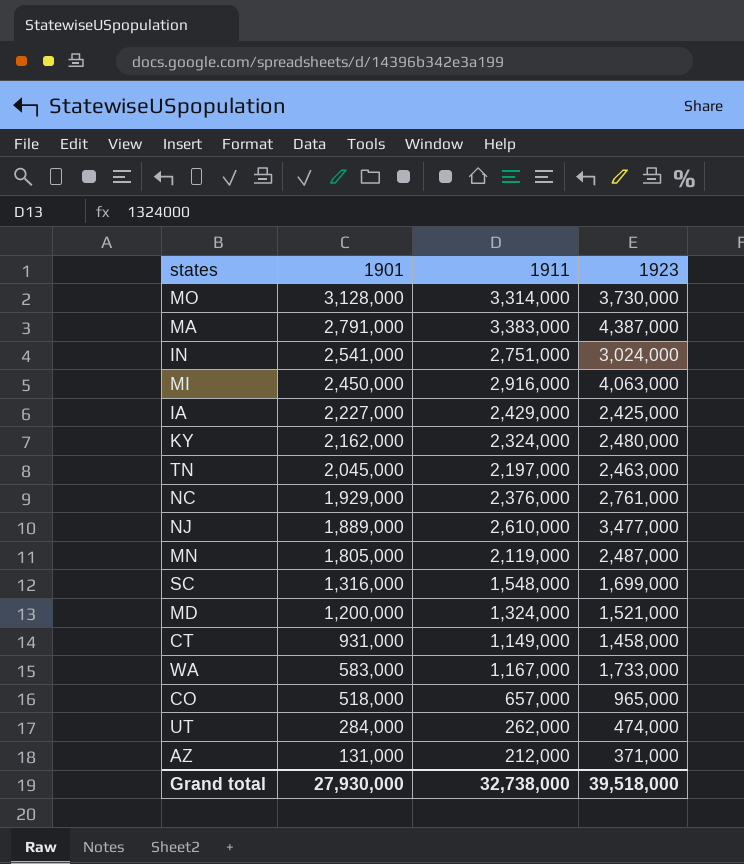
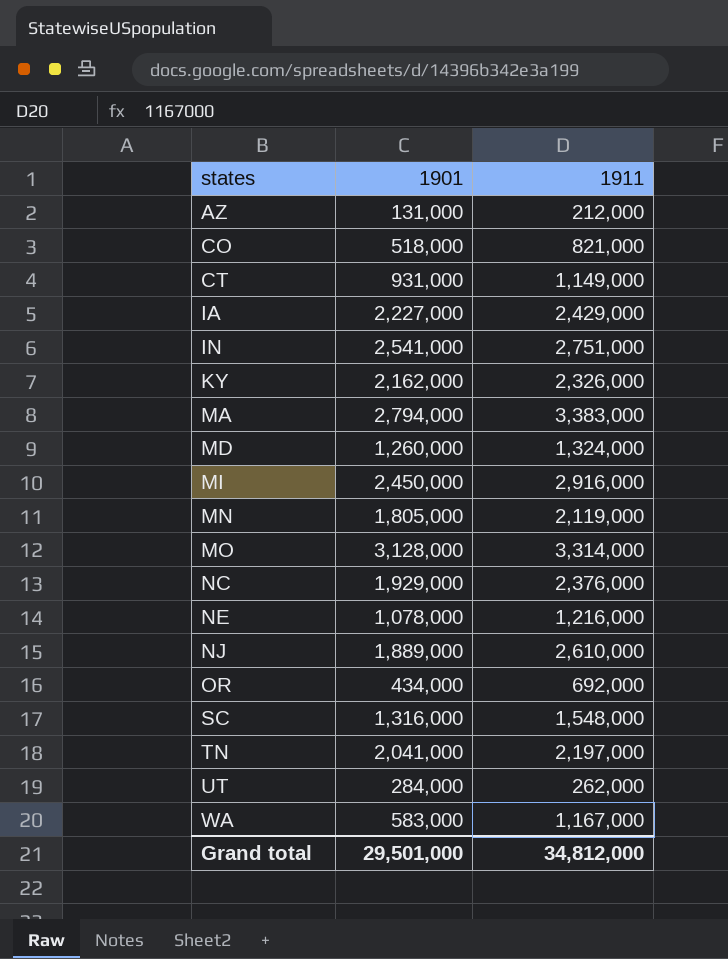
row order: 1901 descending -> states ascending
column 1923 | position: 4 -> none
CO | 1911: 657,000 -> 821,000
KY | 1911: 2,324,000 -> 2,326,000
MA | 1901: 2,791,000 -> 2,794,000
MD | 1901: 1,200,000 -> 1,260,000
row NE: none -> 1,078,000 | 1,216,000
row OR: none -> 434,000 | 692,000
TN | 1901: 2,045,000 -> 2,041,000
Grand total | 1901: 27,930,000 -> 29,501,000
Grand total | 1911: 32,738,000 -> 34,812,000

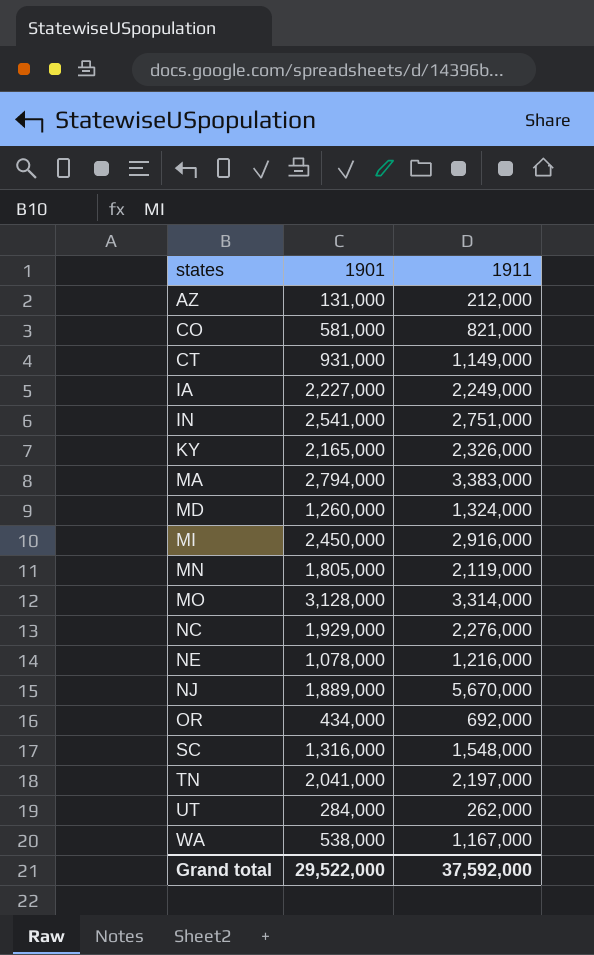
CO | 1901: 518,000 -> 581,000
IA | 1911: 2,429,000 -> 2,249,000
KY | 1901: 2,162,000 -> 2,165,000
NC | 1911: 2,376,000 -> 2,276,000
NJ | 1911: 2,610,000 -> 5,670,000
WA | 1901: 583,000 -> 538,000
Grand total | 1901: 29,501,000 -> 29,522,000
Grand total | 1911: 34,812,000 -> 37,592,000

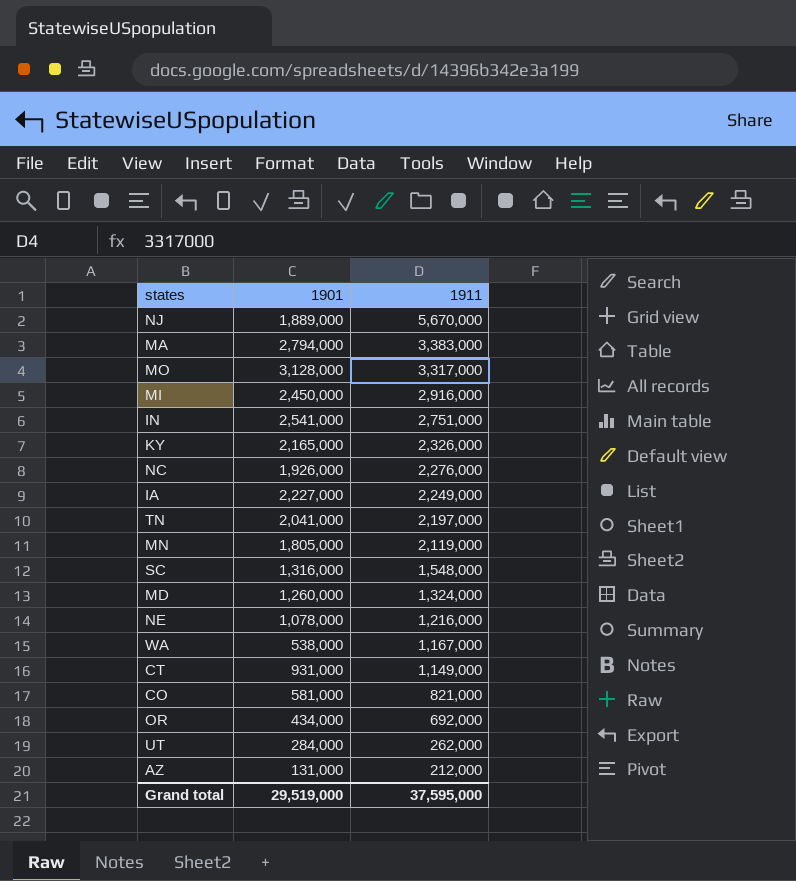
row order: states ascending -> 1911 descending
MO | 1911: 3,314,000 -> 3,317,000
NC | 1901: 1,929,000 -> 1,926,000
Grand total | 1901: 29,522,000 -> 29,519,000
Grand total | 1911: 37,592,000 -> 37,595,000

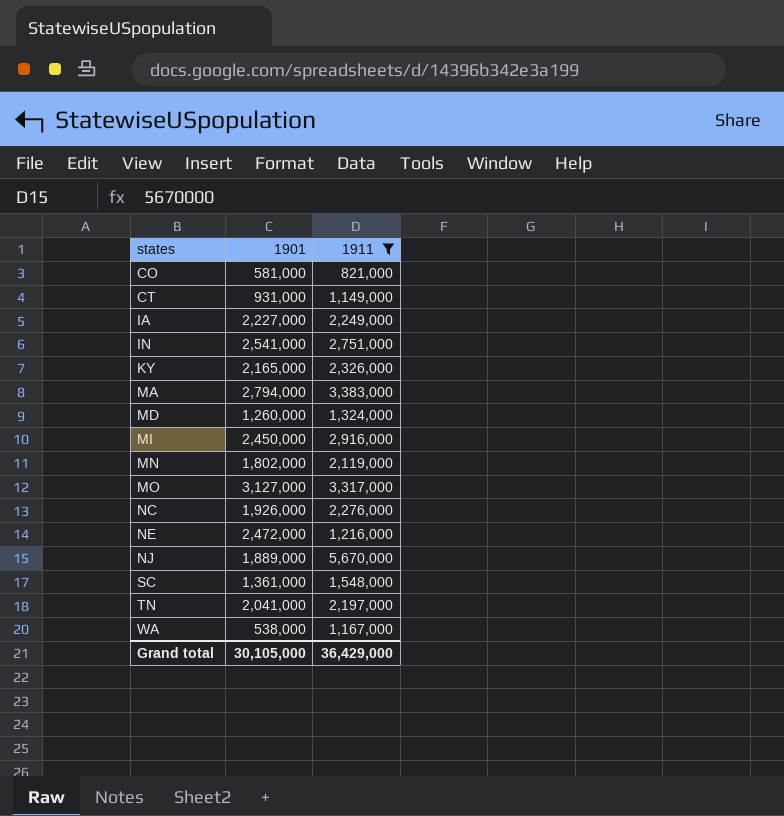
filter: none -> 1911 >= 821,000
row order: 1911 descending -> states ascending
MN | 1901: 1,805,000 -> 1,802,000
MO | 1901: 3,128,000 -> 3,127,000
NE | 1901: 1,078,000 -> 2,472,000
SC | 1901: 1,316,000 -> 1,361,000
Grand total | 1901: 29,519,000 -> 30,105,000
Grand total | 1911: 37,595,000 -> 36,429,000

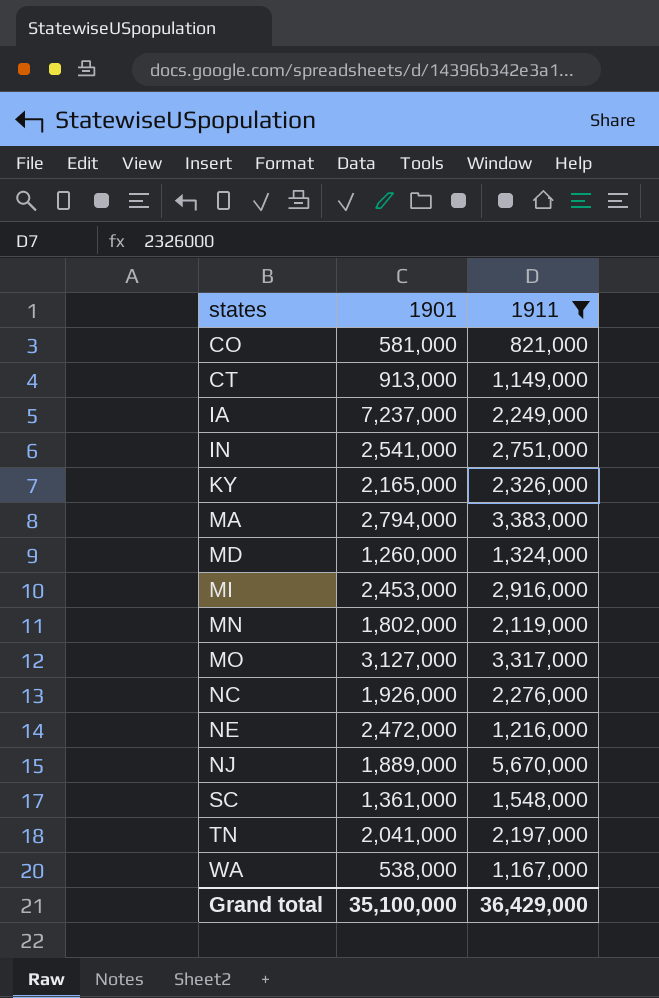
CT | 1901: 931,000 -> 913,000
IA | 1901: 2,227,000 -> 7,237,000
MI | 1901: 2,450,000 -> 2,453,000
Grand total | 1901: 30,105,000 -> 35,100,000

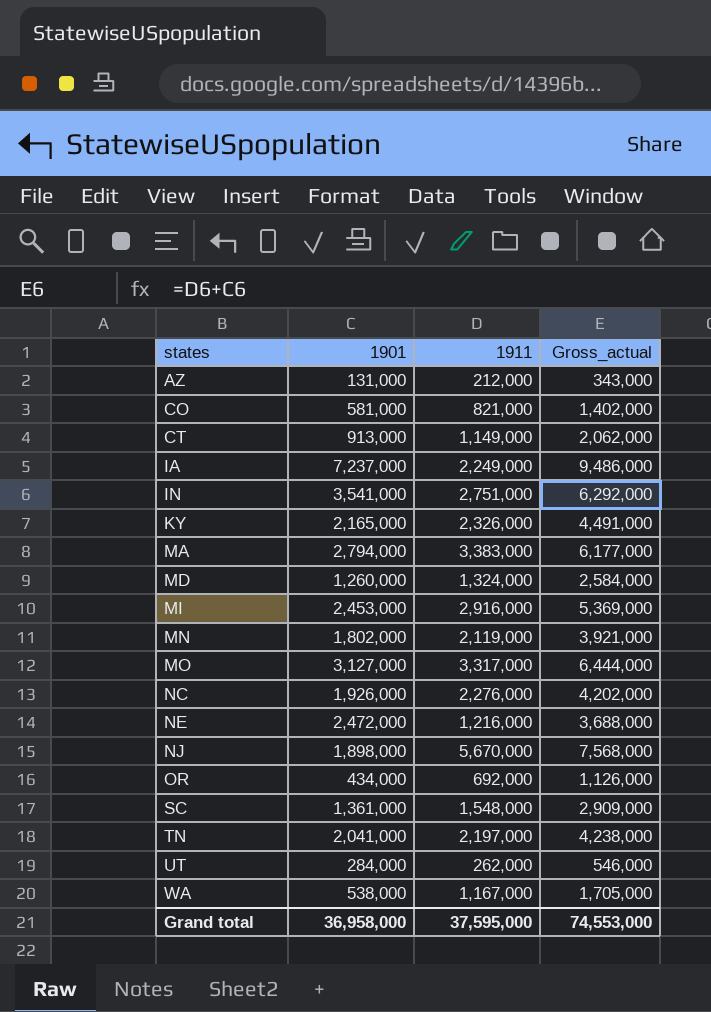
filter: 1911 >= 821,000 -> none
column Gross_actual | formula: none -> [1901] + [1911]
IN | 1901: 2,541,000 -> 3,541,000
NJ | 1901: 1,889,000 -> 1,898,000
Grand total | 1901: 35,100,000 -> 36,958,000
Grand total | 1911: 36,429,000 -> 37,595,000

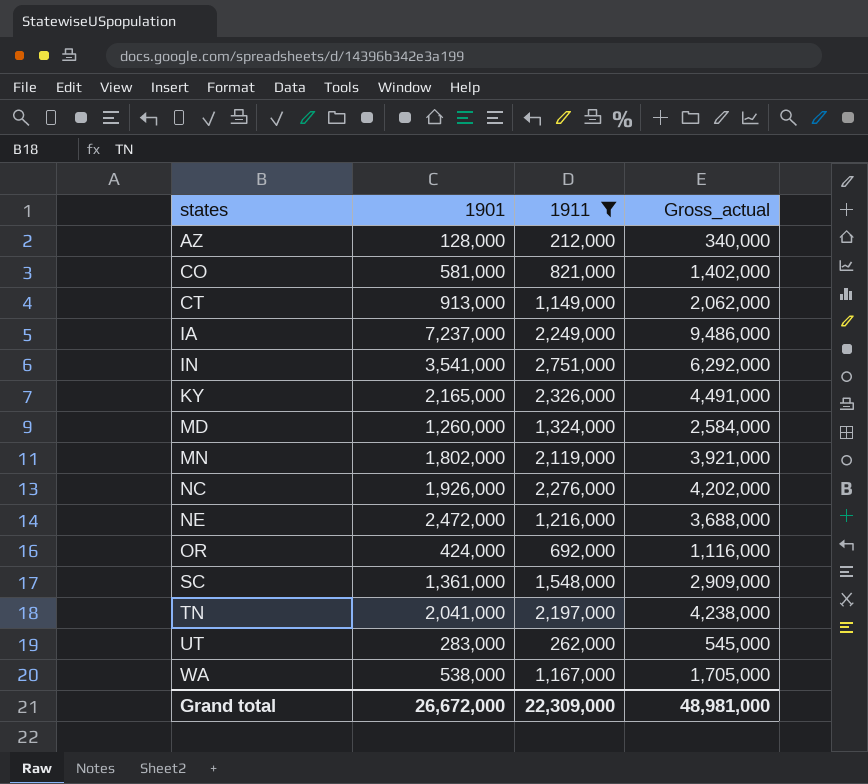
filter: none -> 1911 <= 2,751,000
AZ | 1901: 131,000 -> 128,000
AZ | Gross_actual: 343,000 -> 340,000
OR | 1901: 434,000 -> 424,000
OR | Gross_actual: 1,126,000 -> 1,116,000
UT | 1901: 284,000 -> 283,000
UT | Gross_actual: 546,000 -> 545,000
Grand total | 1901: 36,958,000 -> 26,672,000
Grand total | 1911: 37,595,000 -> 22,309,000
Grand total | Gross_actual: 74,553,000 -> 48,981,000

